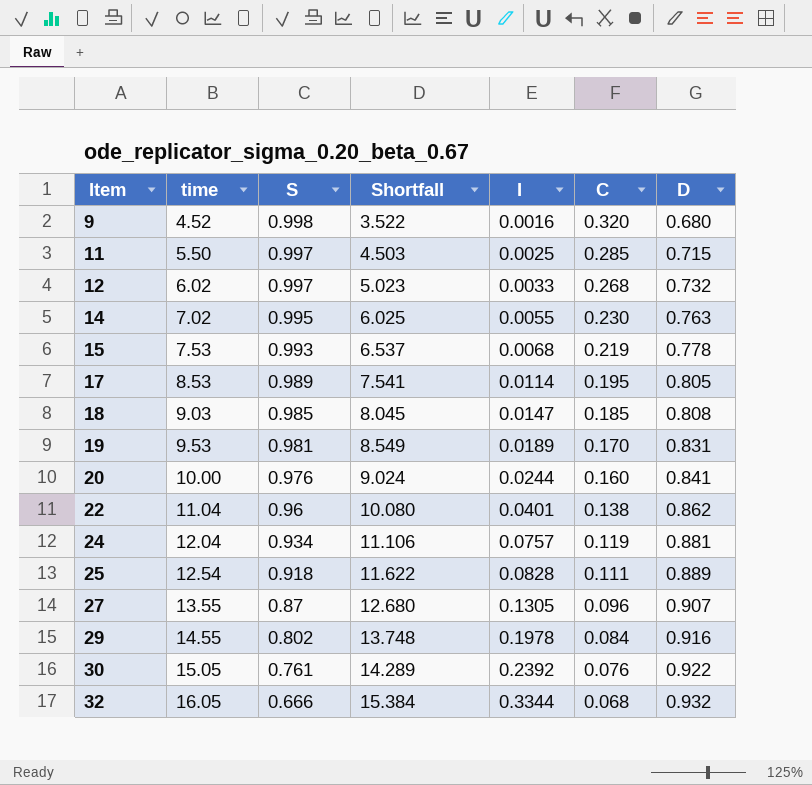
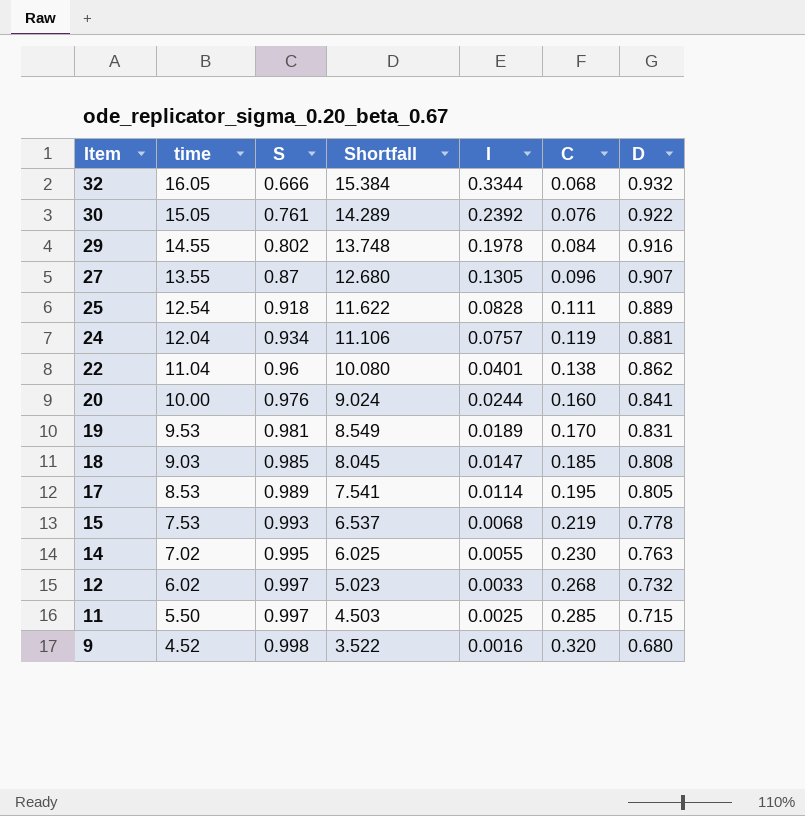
row order: Item ascending -> Item descending

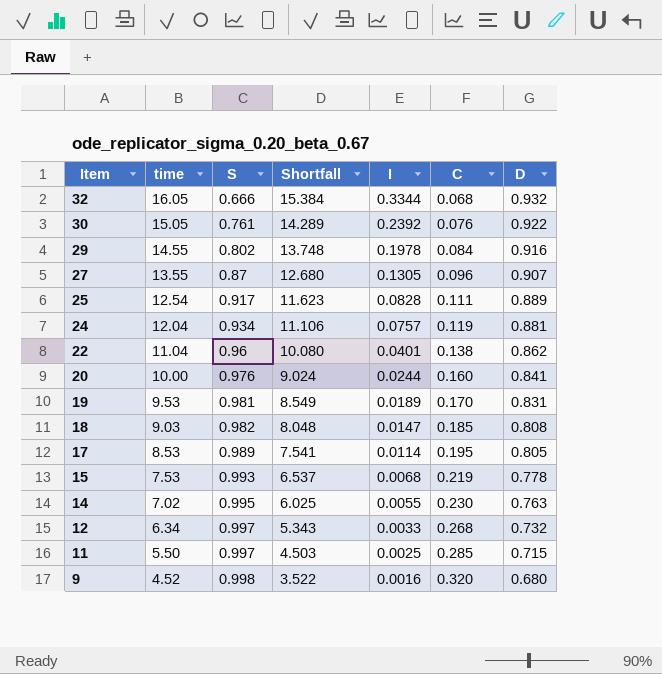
25 | S: 0.918 -> 0.917
25 | Shortfall: 11.622 -> 11.623
18 | S: 0.985 -> 0.982
18 | Shortfall: 8.045 -> 8.048
12 | time: 6.02 -> 6.34
12 | Shortfall: 5.023 -> 5.343

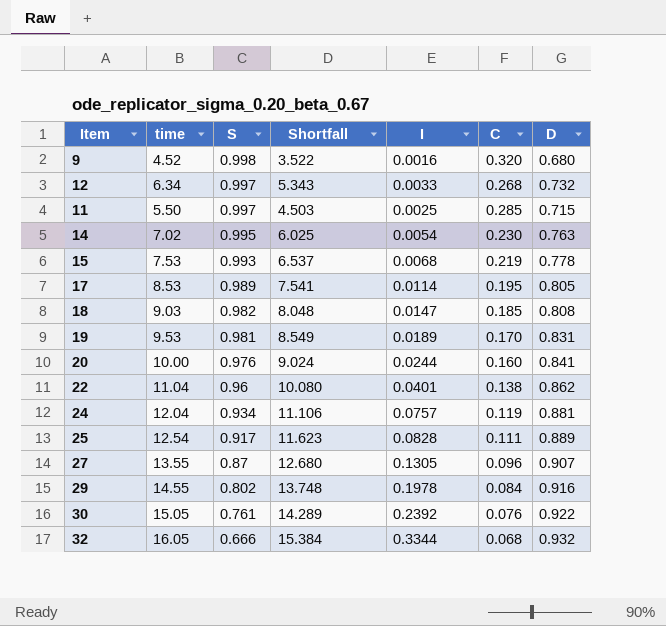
row order: Item descending -> S descending
14 | I: 0.0055 -> 0.0054

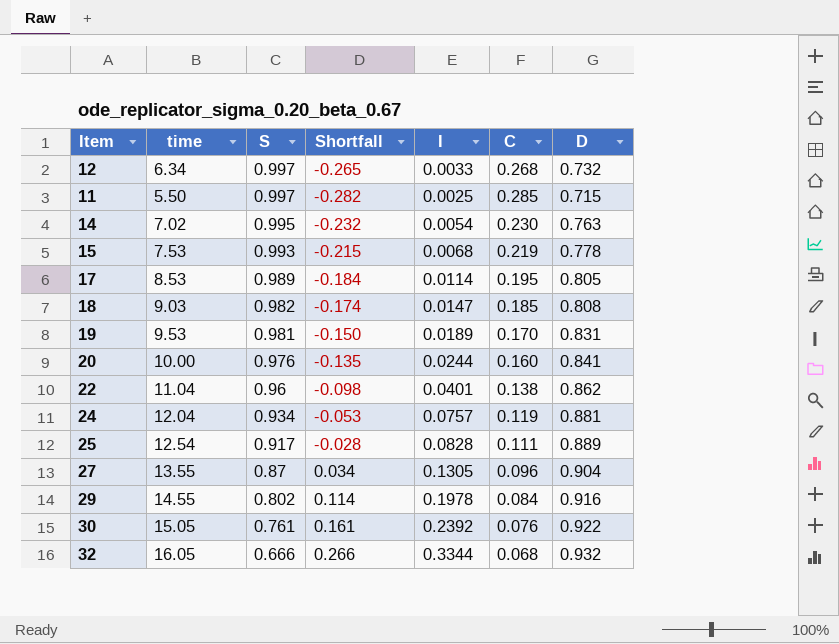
column Shortfall | formula: [time] - [S] -> [D] - [S]
row 9: 4.52 | 0.998 | 3.522 | 0.0016 | 0.320 | 0.680 -> none
27 | D: 0.907 -> 0.904

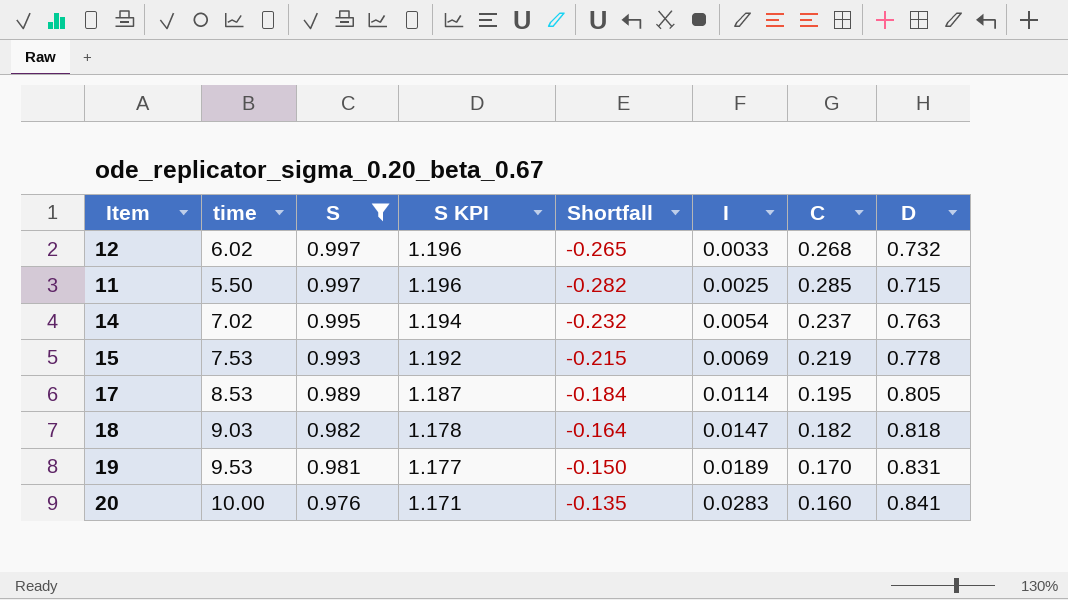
filter: none -> S >= 0.976
column S KPI | formula: none -> [S] * 1.2
12 | time: 6.34 -> 6.02
14 | C: 0.230 -> 0.237
15 | I: 0.0068 -> 0.0069
18 | Shortfall: -0.174 -> -0.164
18 | C: 0.185 -> 0.182
18 | D: 0.808 -> 0.818
20 | I: 0.0244 -> 0.0283

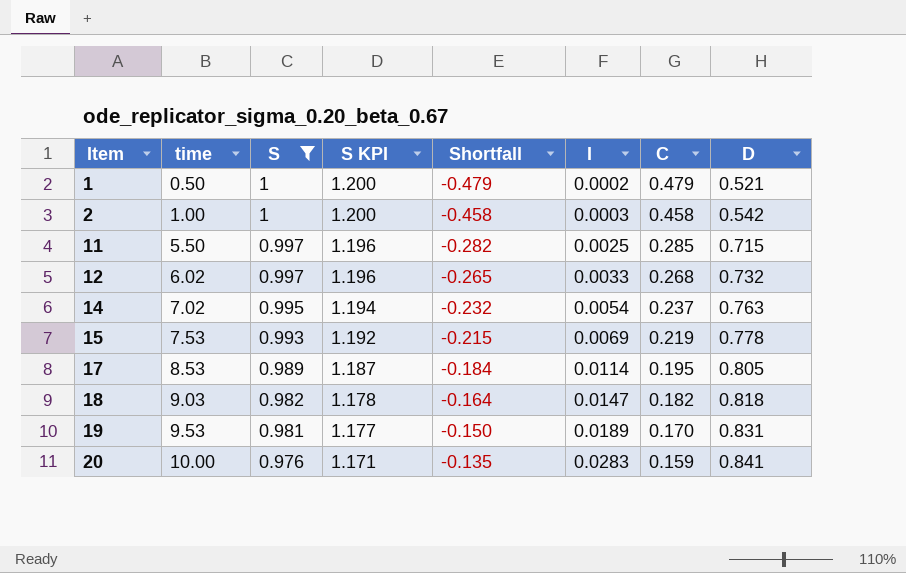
row order: S descending -> Item ascending
row 1: none -> 0.50 | 1 | 1.200 | -0.479 | 0.0002 | 0.479 | 0.521
row 2: none -> 1.00 | 1 | 1.200 | -0.458 | 0.0003 | 0.458 | 0.542
20 | C: 0.160 -> 0.159

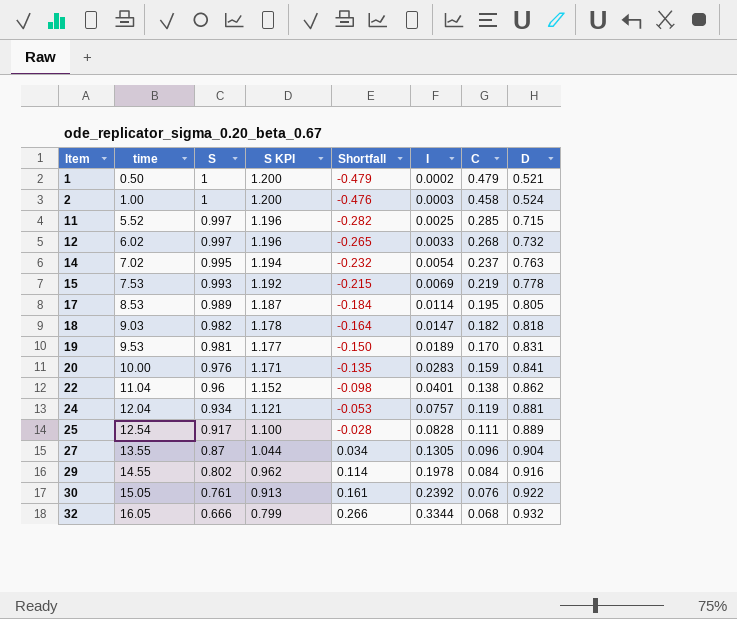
filter: S >= 0.976 -> none
2 | Shortfall: -0.458 -> -0.476
2 | D: 0.542 -> 0.524
11 | time: 5.50 -> 5.52

